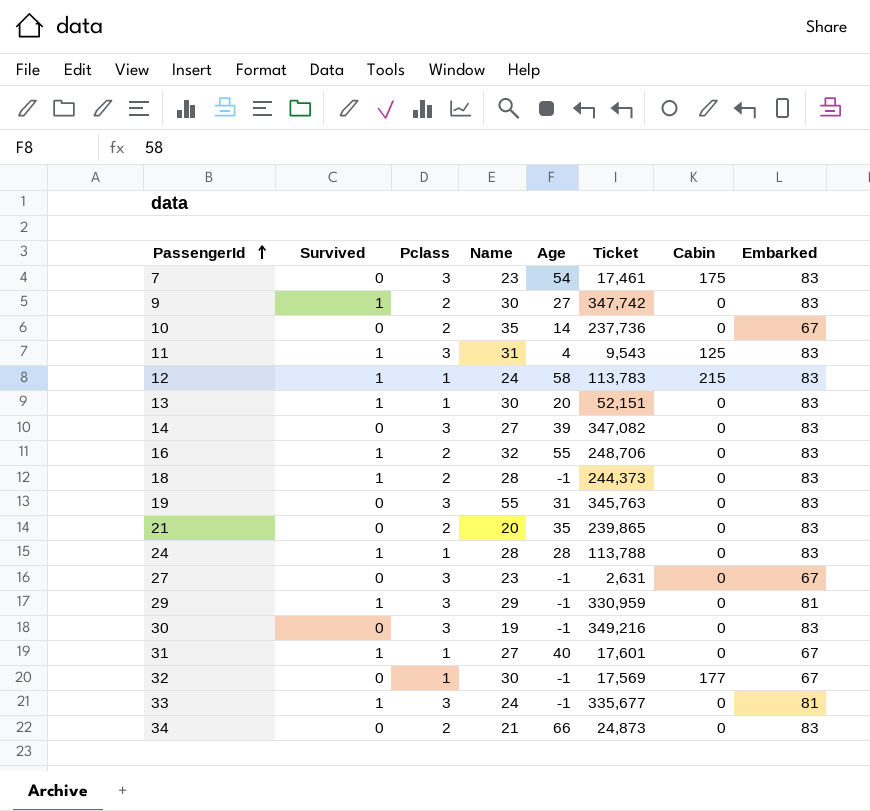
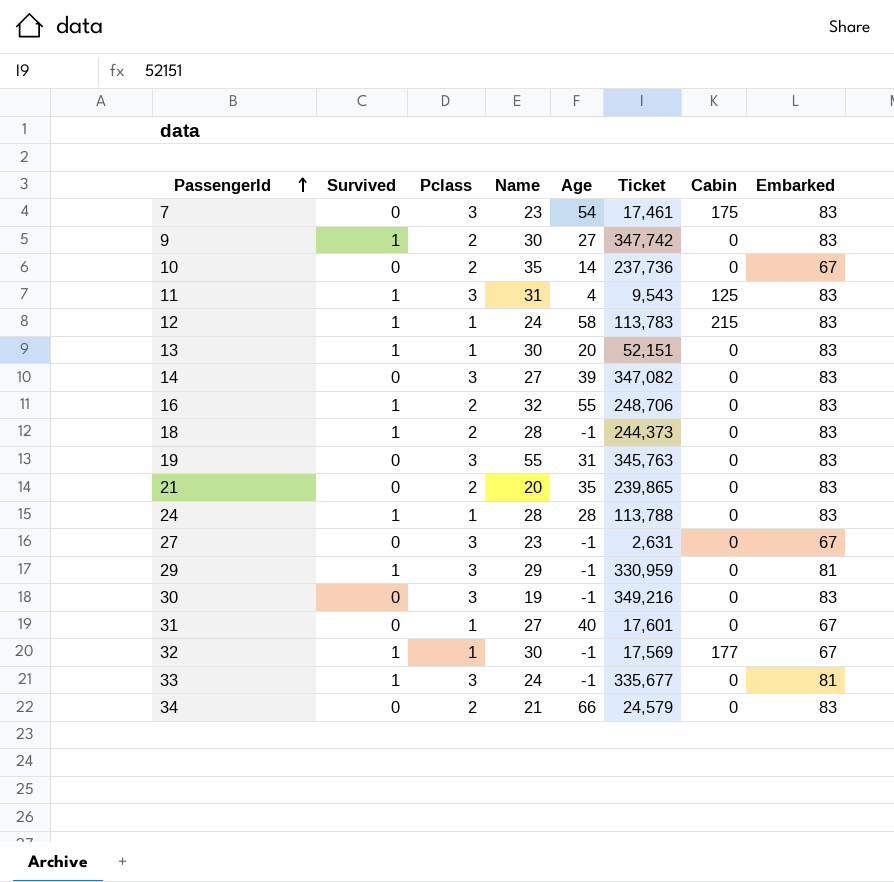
31 | Survived: 1 -> 0
32 | Survived: 0 -> 1
34 | Ticket: 24,873 -> 24,579

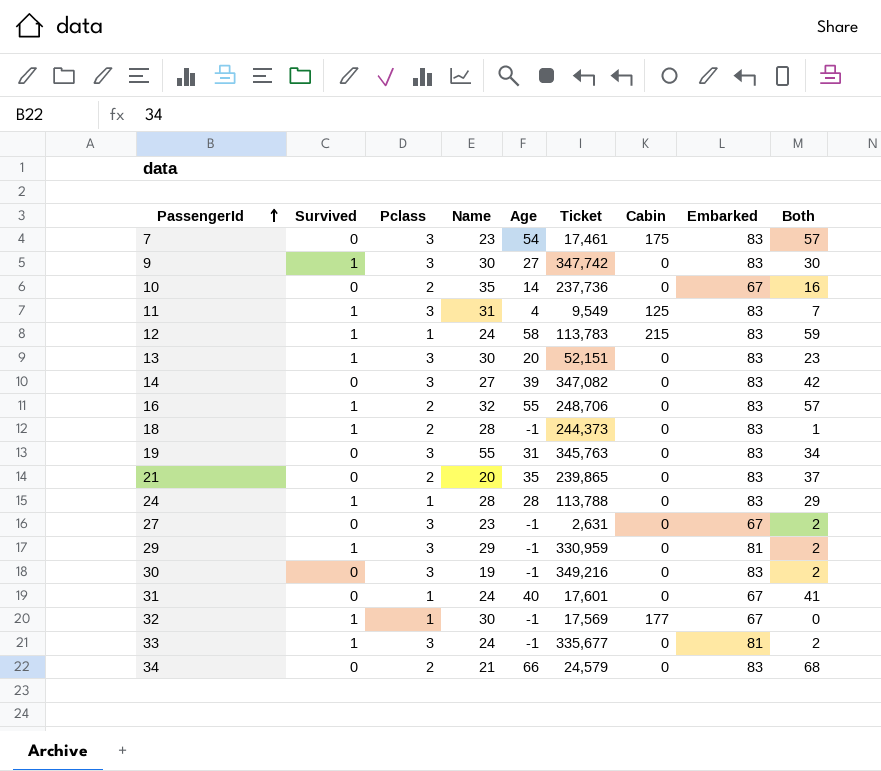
column Both | formula: none -> [Pclass] + [Age]
9 | Pclass: 2 -> 3
11 | Ticket: 9,543 -> 9,549
13 | Pclass: 1 -> 3
31 | Name: 27 -> 24

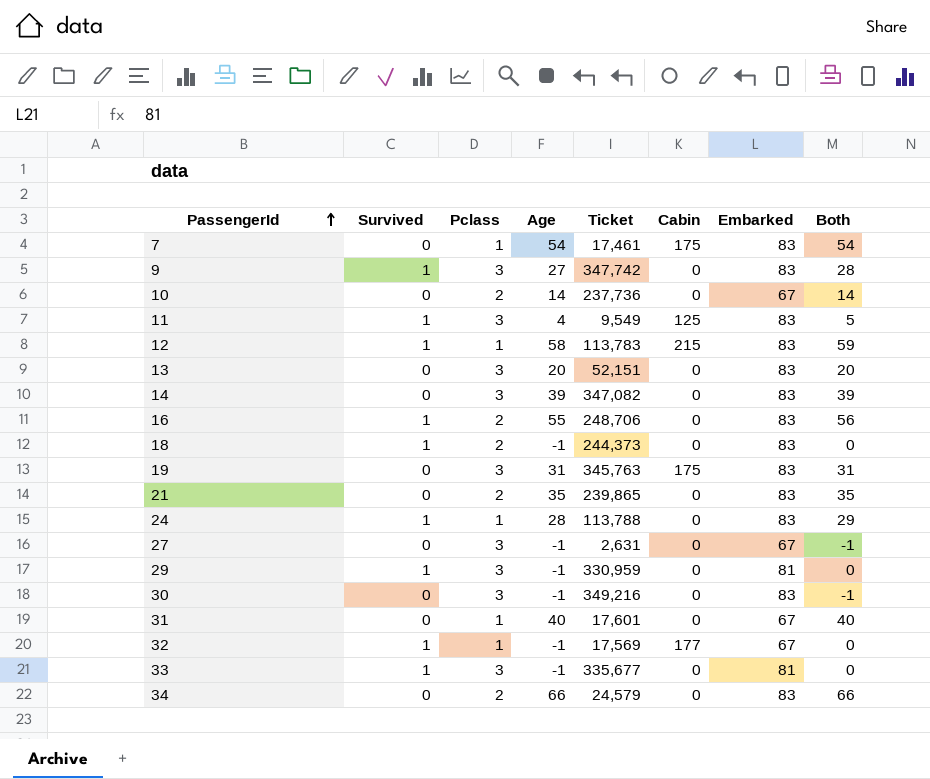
column Name | position: 4 -> none
column Both | formula: [Pclass] + [Age] -> [Survived] + [Age]
7 | Pclass: 3 -> 1
13 | Survived: 1 -> 0
19 | Cabin: 0 -> 175

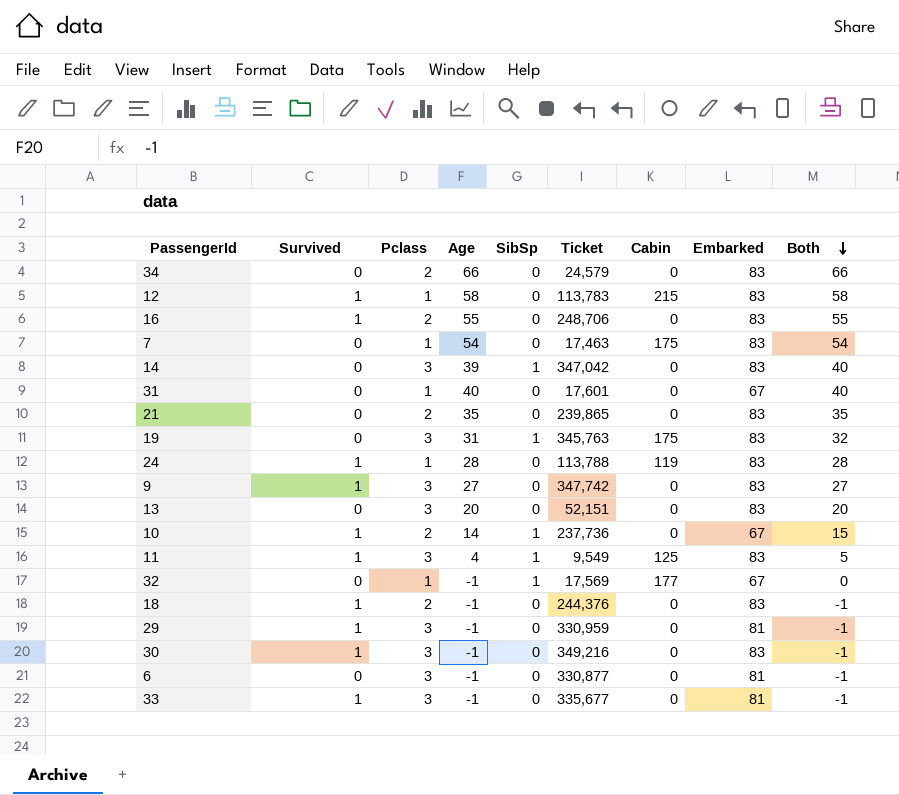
row order: PassengerId ascending -> Both descending
column SibSp | position: none -> 5
column Both | formula: [Survived] + [Age] -> [Age] + [SibSp]
row 27: 0 | 3 | -1 | 2,631 | 0 | 67 | -1 -> none
7 | Ticket: 17,461 -> 17,463
14 | Ticket: 347,082 -> 347,042
24 | Cabin: 0 -> 119
10 | Survived: 0 -> 1
32 | Survived: 1 -> 0
18 | Ticket: 244,373 -> 244,376
30 | Survived: 0 -> 1
row 6: none -> 0 | 3 | -1 | 0 | 330,877 | 0 | 81 | -1

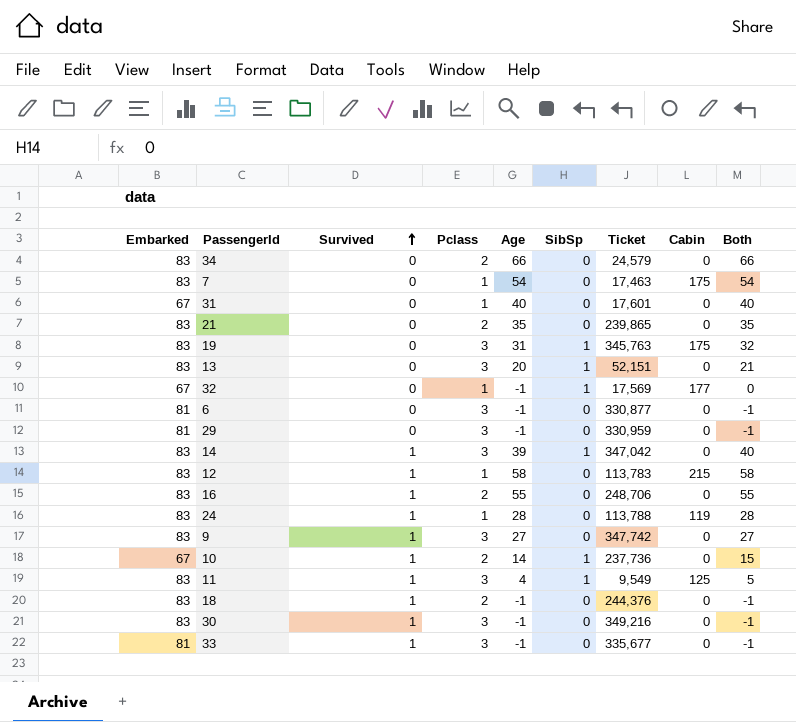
row order: Both descending -> Survived ascending
column Embarked | position: 8 -> 1
13 | SibSp: 0 -> 1
13 | Both: 20 -> 21
29 | Survived: 1 -> 0
14 | Survived: 0 -> 1

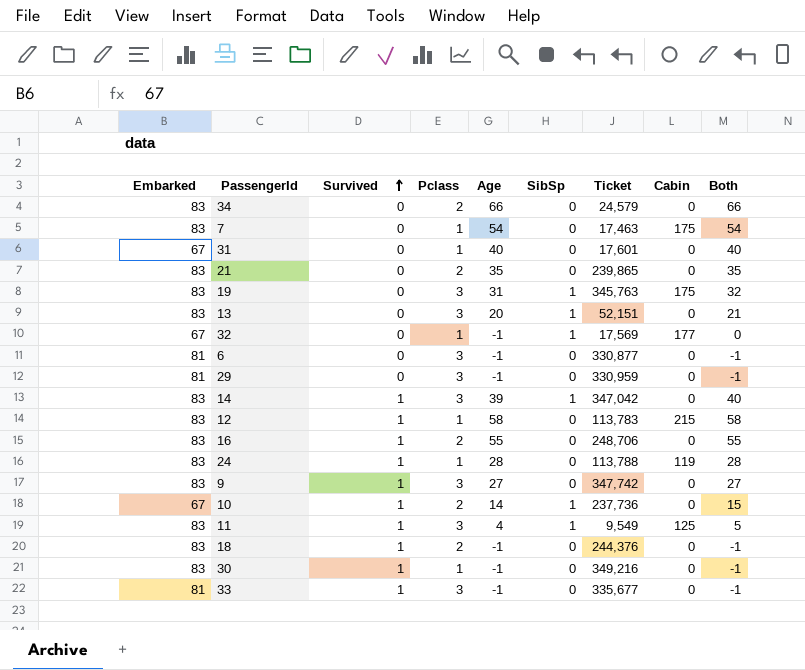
30 | Pclass: 3 -> 1

